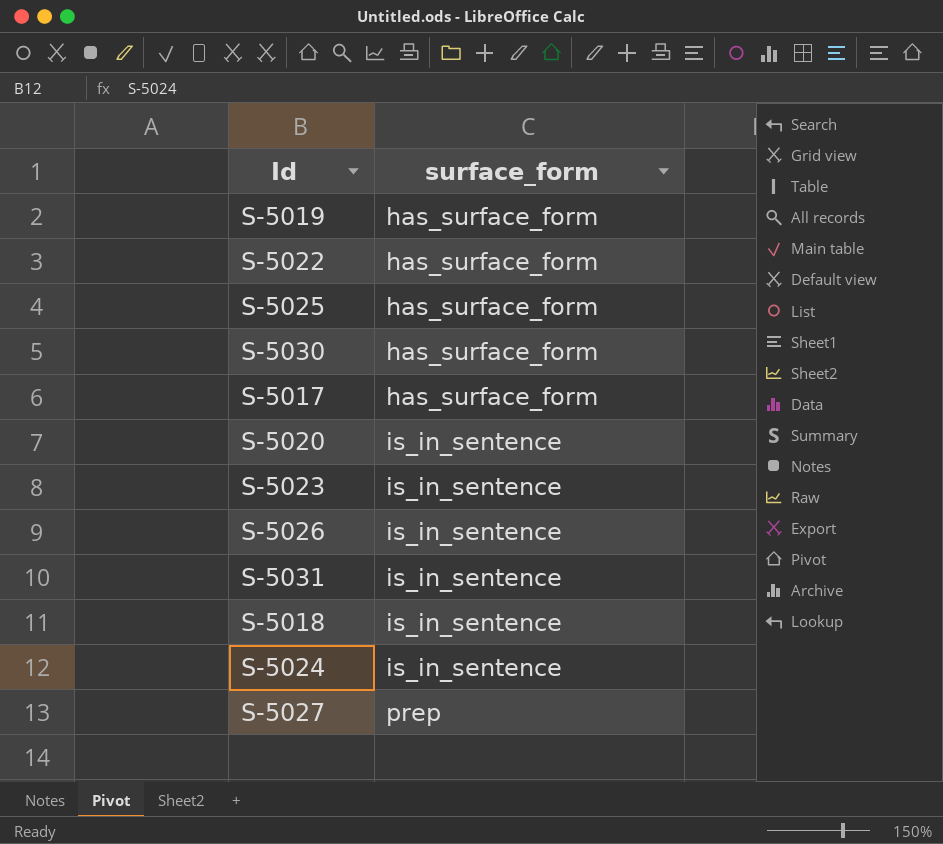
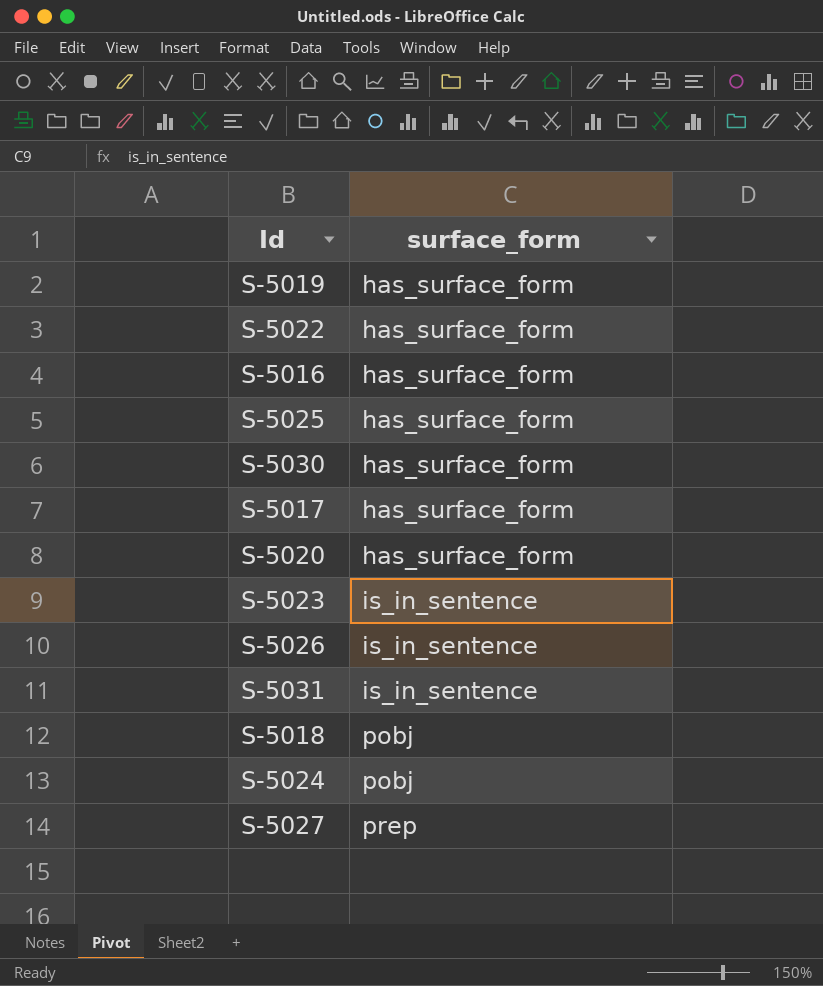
row S-5016: none -> has_surface_form
S-5020 | surface_form: is_in_sentence -> has_surface_form
S-5018 | surface_form: is_in_sentence -> pobj
S-5024 | surface_form: is_in_sentence -> pobj

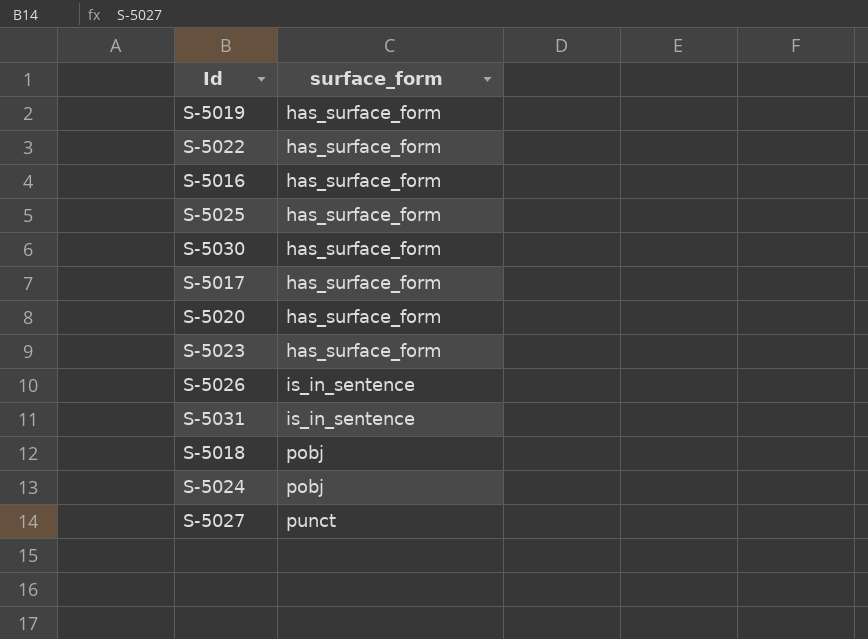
S-5023 | surface_form: is_in_sentence -> has_surface_form
S-5027 | surface_form: prep -> punct

